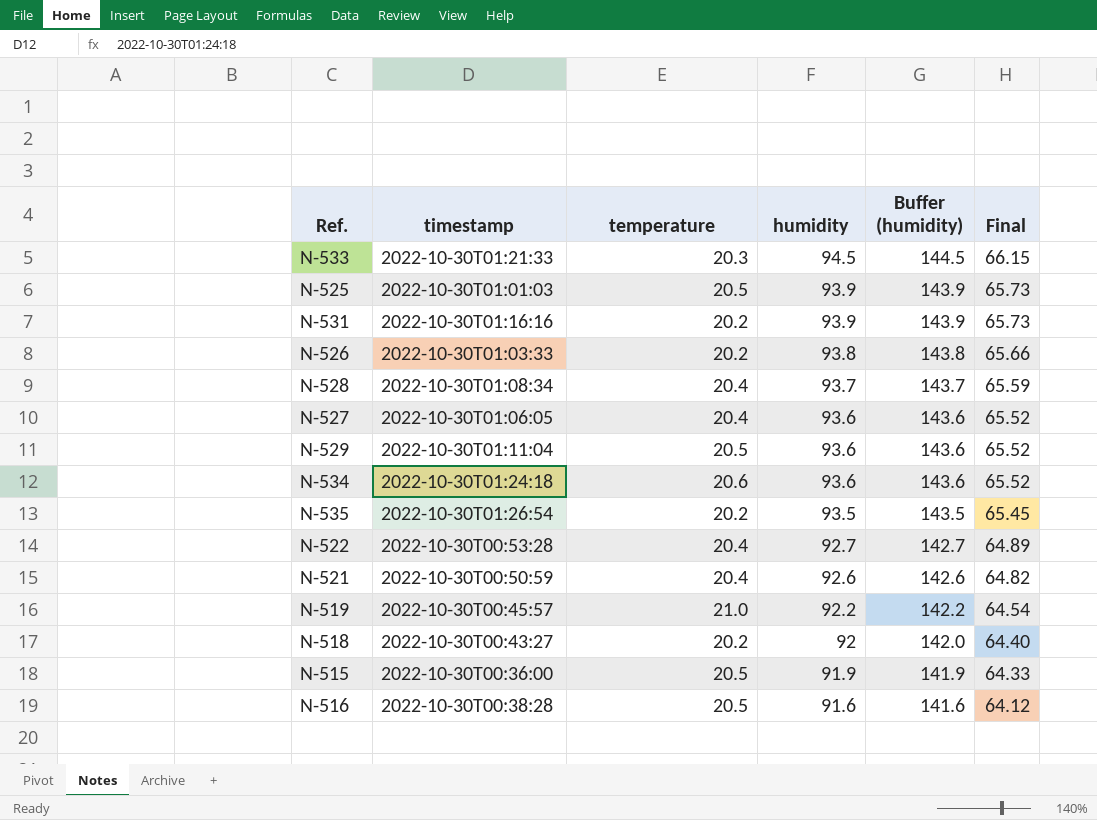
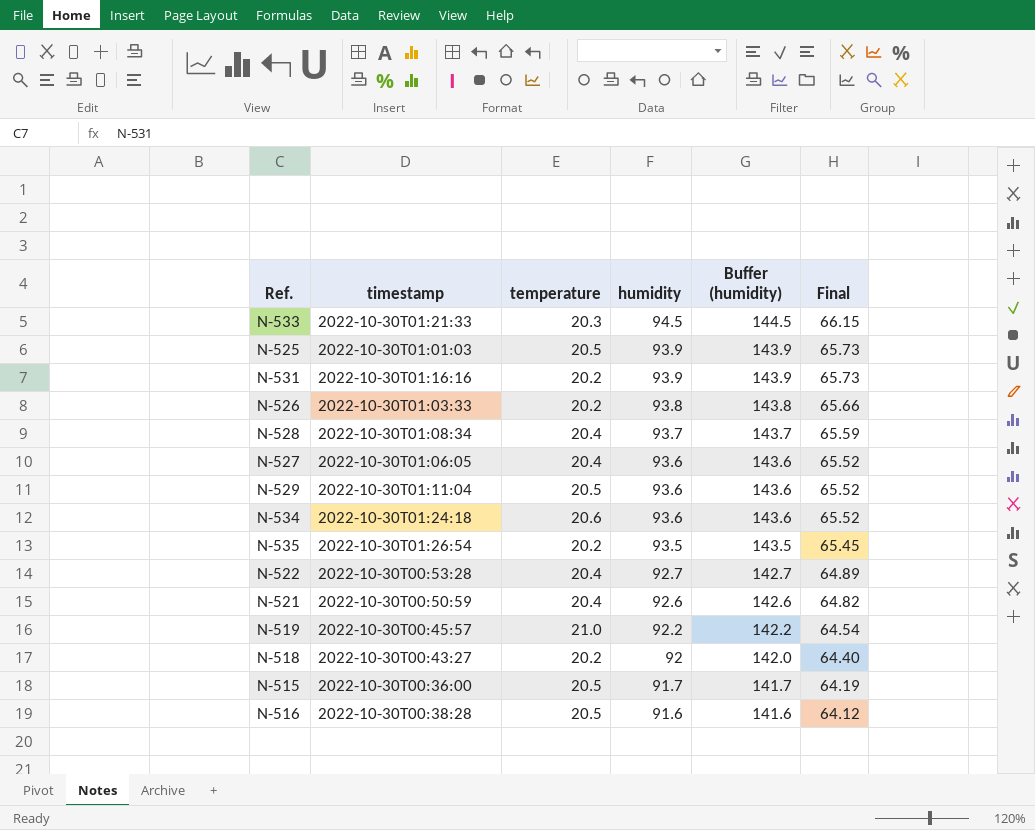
N-515 | humidity: 91.9 -> 91.7
N-515 | Buffer (humidity): 141.9 -> 141.7
N-515 | Final: 64.33 -> 64.19

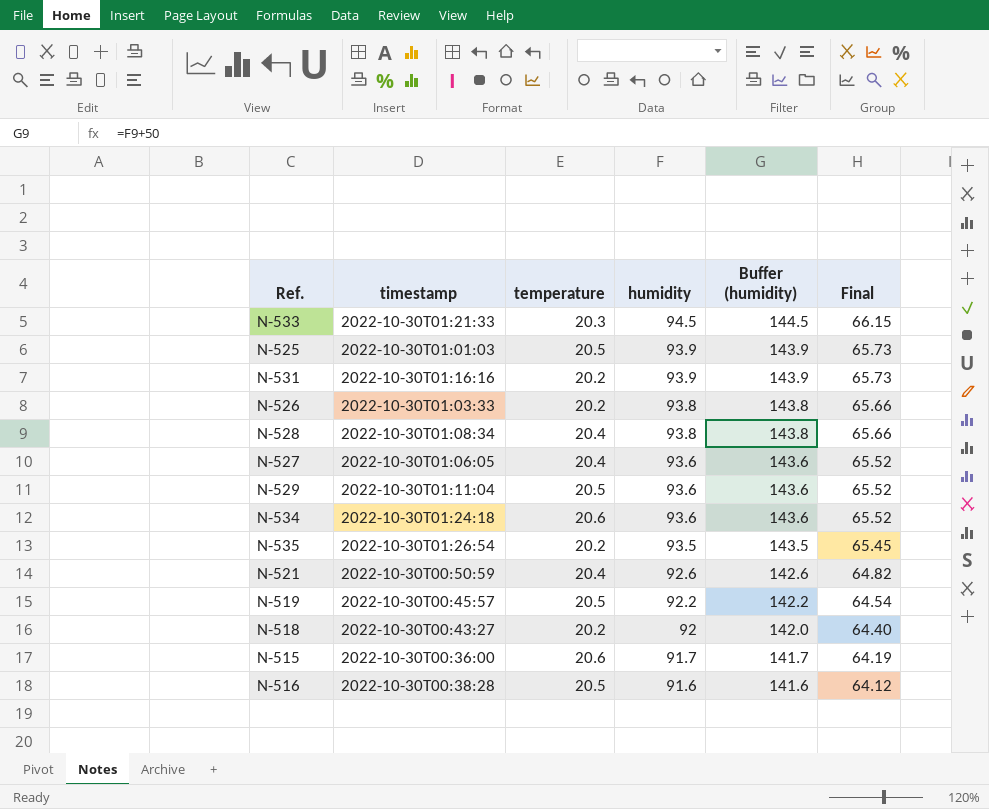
row N-522: 2022-10-30T00:53:28 | 20.4 | 92.7 | 142.7 | 64.89 -> none
N-528 | humidity: 93.7 -> 93.8
N-528 | Buffer (humidity): 143.7 -> 143.8
N-528 | Final: 65.59 -> 65.66
N-519 | temperature: 21.0 -> 20.5
N-515 | temperature: 20.5 -> 20.6

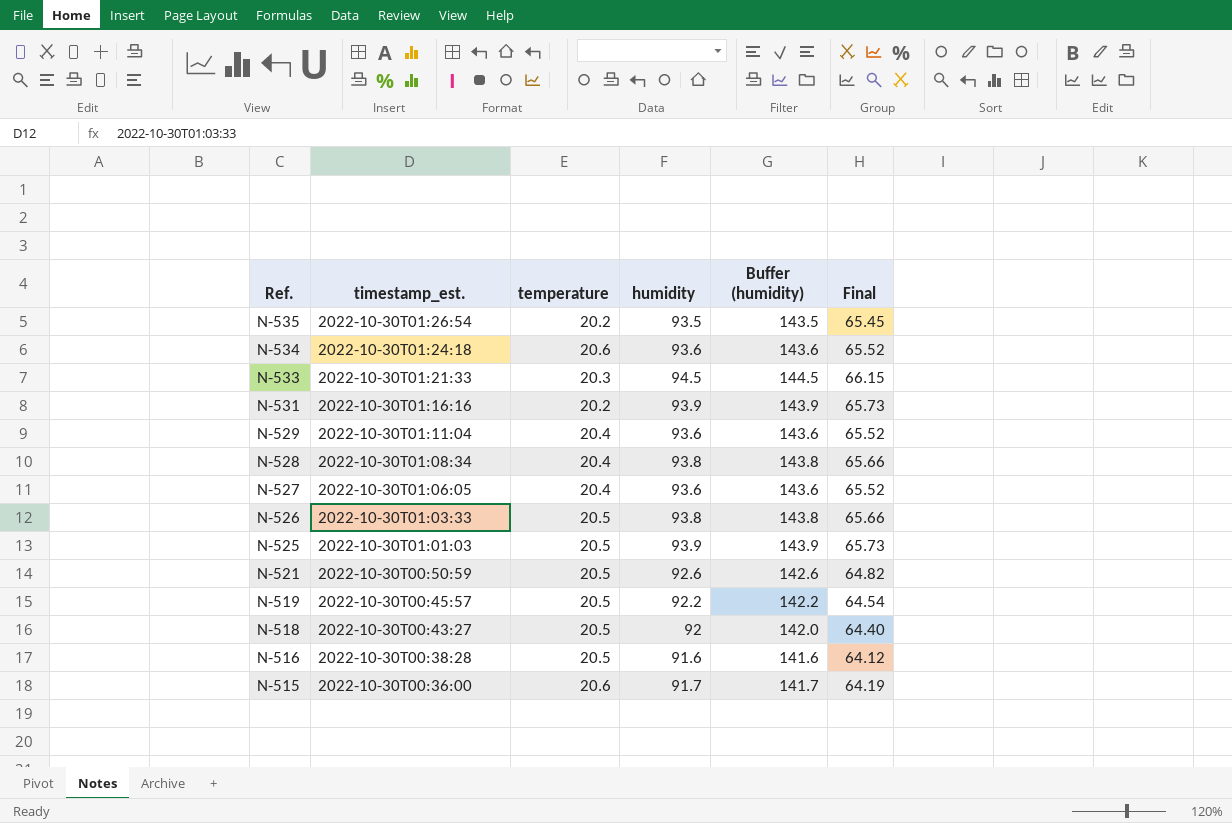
row order: humidity descending -> Ref. descending
column name: timestamp -> timestamp_est.
N-529 | temperature: 20.5 -> 20.4
N-526 | temperature: 20.2 -> 20.5
N-521 | temperature: 20.4 -> 20.5
N-518 | temperature: 20.2 -> 20.5

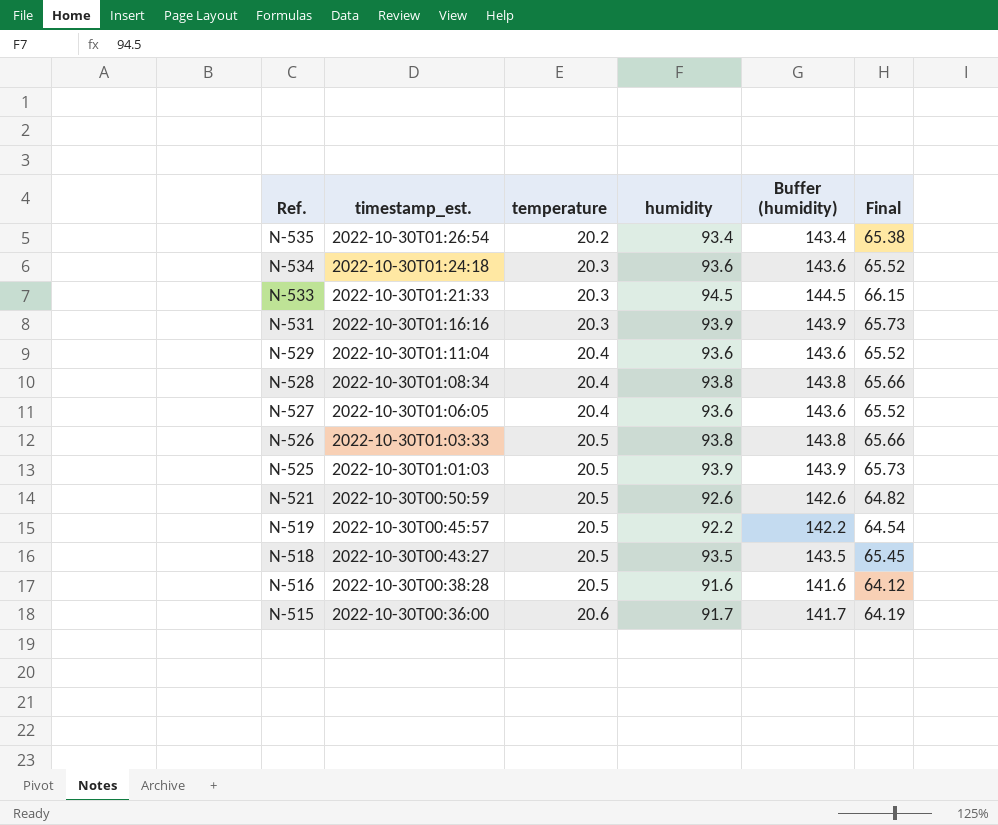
N-535 | humidity: 93.5 -> 93.4
N-535 | Buffer (humidity): 143.5 -> 143.4
N-535 | Final: 65.45 -> 65.38
N-534 | temperature: 20.6 -> 20.3
N-531 | temperature: 20.2 -> 20.3
N-518 | humidity: 92 -> 93.5
N-518 | Buffer (humidity): 142.0 -> 143.5
N-518 | Final: 64.40 -> 65.45

